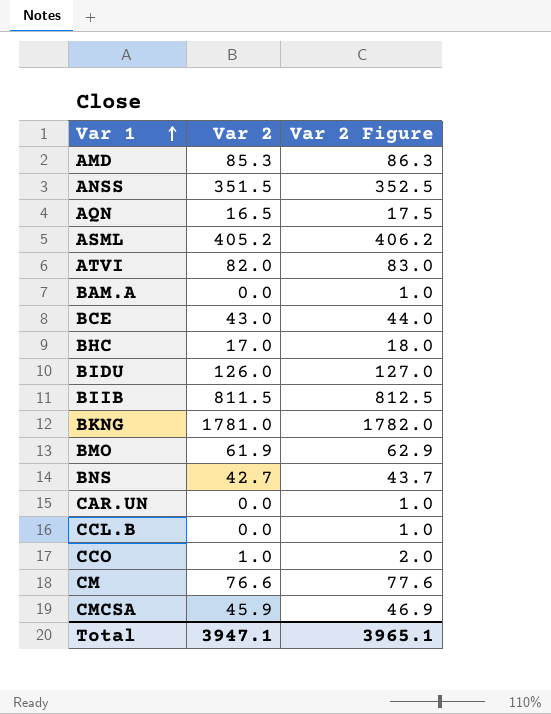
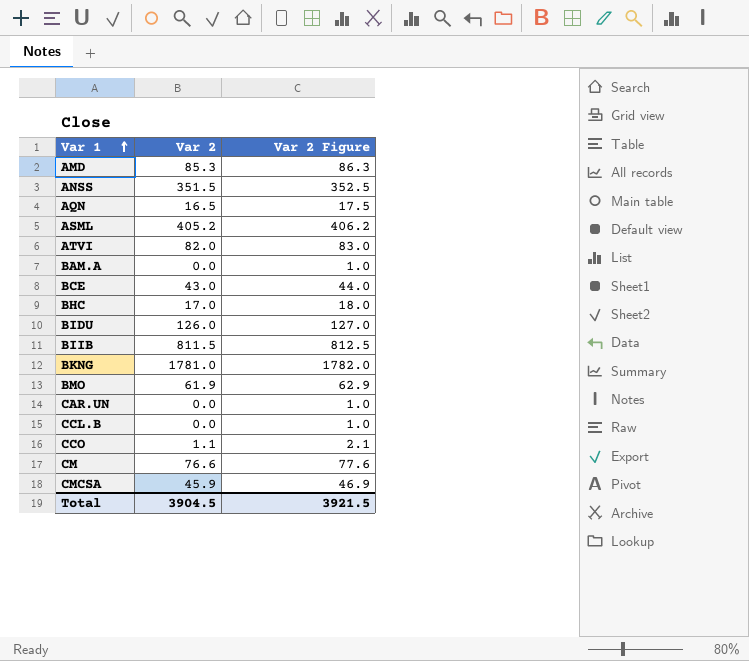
row BNS: 42.7 | 43.7 -> none
CCO | Var 2: 1.0 -> 1.1
CCO | Var 2 Figure: 2.0 -> 2.1
Total | Var 2: 3947.1 -> 3904.5
Total | Var 2 Figure: 3965.1 -> 3921.5

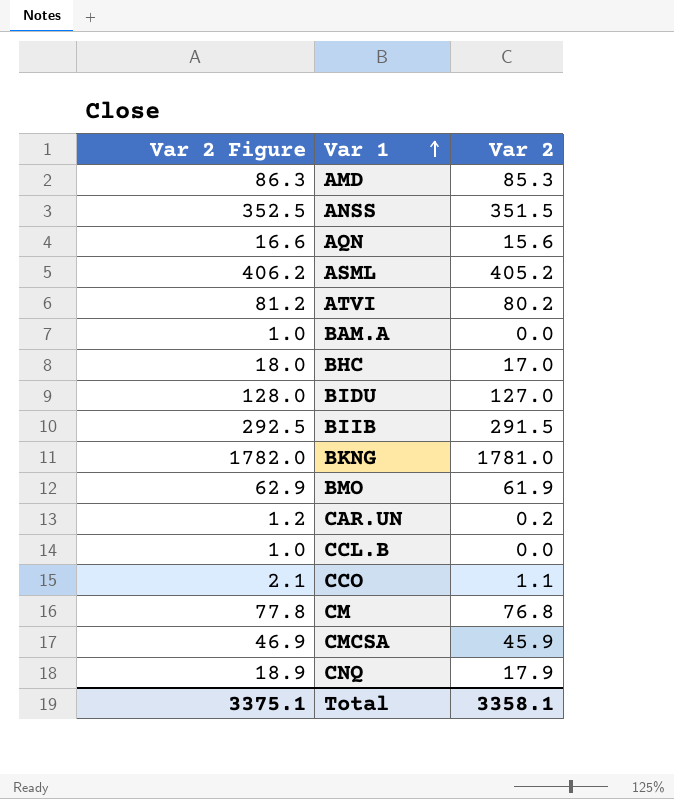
column Var 2 Figure | position: 3 -> 1
row BCE: 43.0 | 44.0 -> none
AQN | Var 2 Figure: 17.5 -> 16.6
AQN | Var 2: 16.5 -> 15.6
ATVI | Var 2 Figure: 83.0 -> 81.2
ATVI | Var 2: 82.0 -> 80.2
BIDU | Var 2 Figure: 127.0 -> 128.0
BIDU | Var 2: 126.0 -> 127.0
BIIB | Var 2 Figure: 812.5 -> 292.5
BIIB | Var 2: 811.5 -> 291.5
CAR.UN | Var 2 Figure: 1.0 -> 1.2
CAR.UN | Var 2: 0.0 -> 0.2
CM | Var 2 Figure: 77.6 -> 77.8
CM | Var 2: 76.6 -> 76.8
row CNQ: none -> 18.9 | 17.9
Total | Var 2 Figure: 3921.5 -> 3375.1
Total | Var 2: 3904.5 -> 3358.1

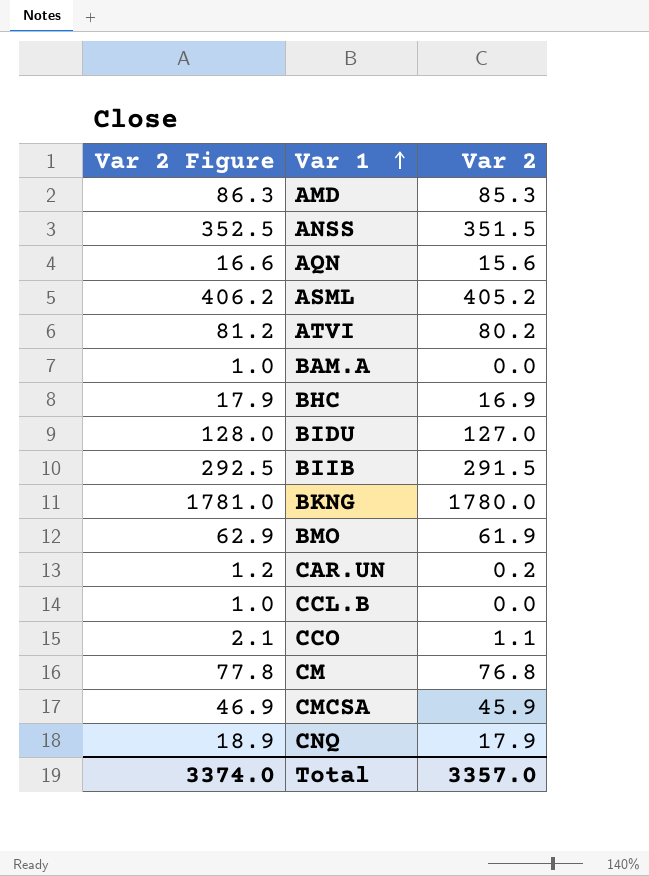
BHC | Var 2 Figure: 18.0 -> 17.9
BHC | Var 2: 17.0 -> 16.9
BKNG | Var 2 Figure: 1782.0 -> 1781.0
BKNG | Var 2: 1781.0 -> 1780.0
Total | Var 2 Figure: 3375.1 -> 3374.0
Total | Var 2: 3358.1 -> 3357.0

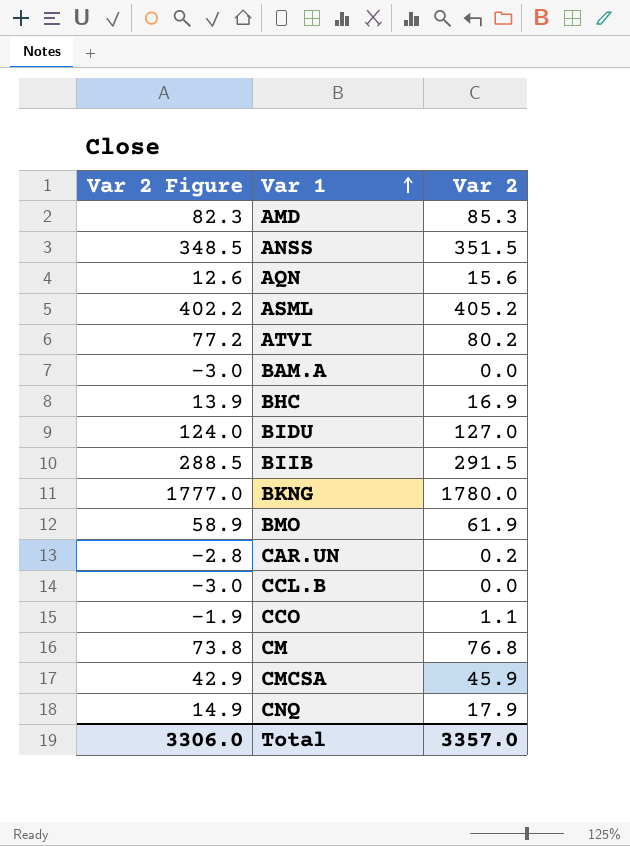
column Var 2 Figure | formula: [Var 2] + 1 -> [Var 2] - 3
Total | Var 2 Figure: 3374.0 -> 3306.0

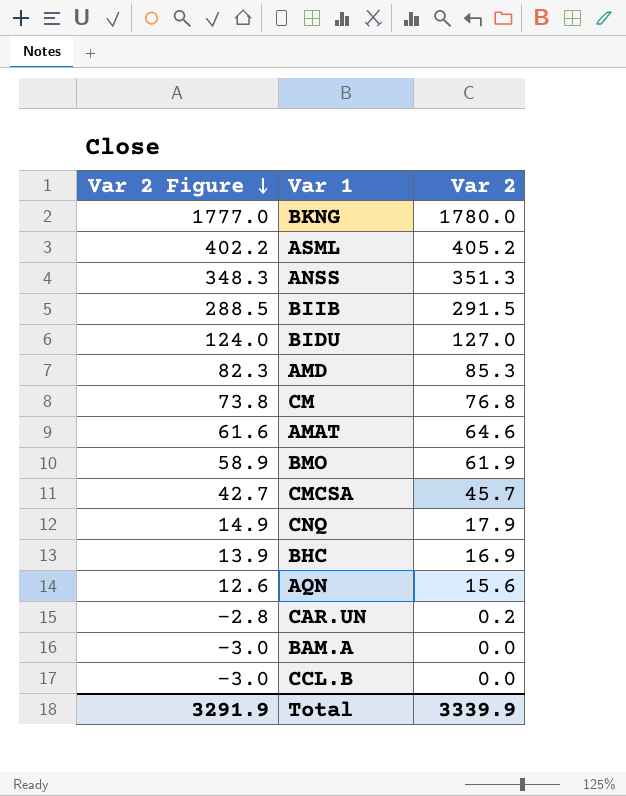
row order: Var 1 ascending -> Var 2 Figure descending
row ATVI: 77.2 | 80.2 -> none
row CCO: -1.9 | 1.1 -> none
ANSS | Var 2 Figure: 348.5 -> 348.3
ANSS | Var 2: 351.5 -> 351.3
row AMAT: none -> 61.6 | 64.6
CMCSA | Var 2 Figure: 42.9 -> 42.7
CMCSA | Var 2: 45.9 -> 45.7
Total | Var 2 Figure: 3306.0 -> 3291.9
Total | Var 2: 3357.0 -> 3339.9

